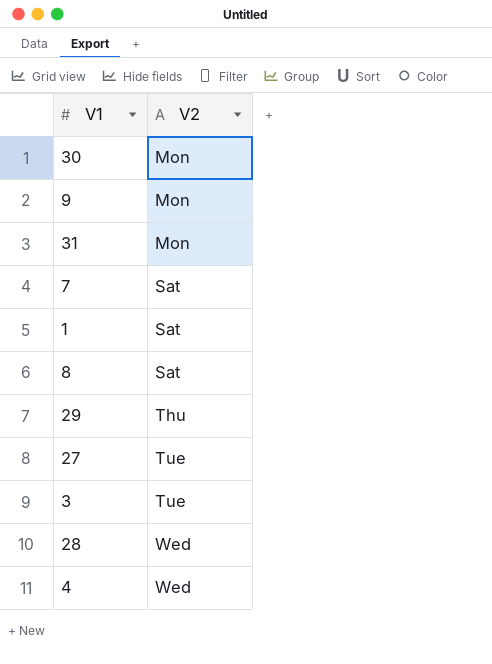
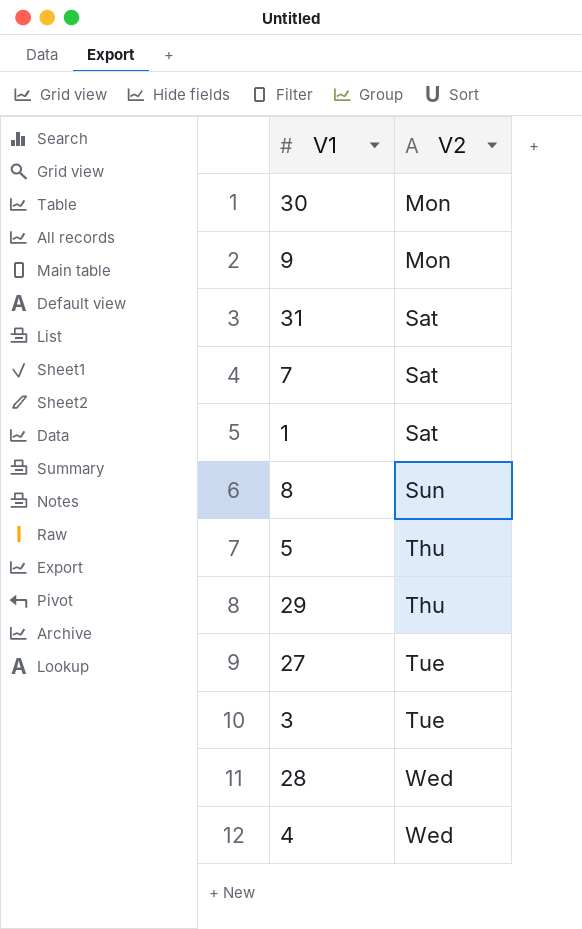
31 | V2: Mon -> Sat
8 | V2: Sat -> Sun
row 5: none -> Thu

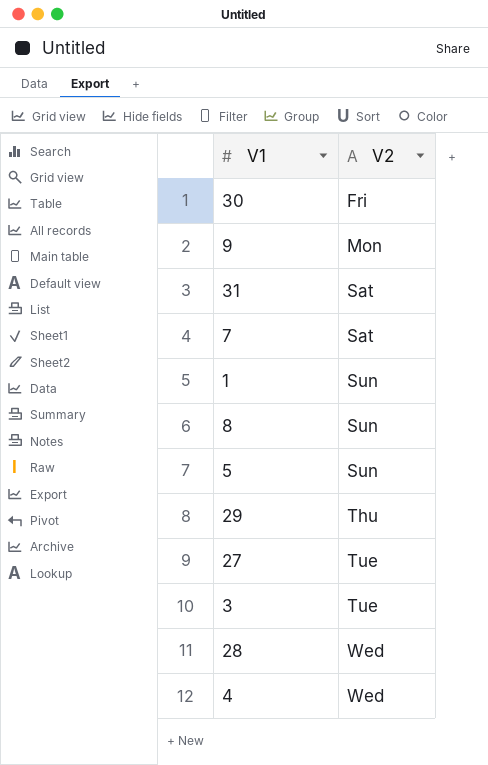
30 | V2: Mon -> Fri
1 | V2: Sat -> Sun
5 | V2: Thu -> Sun

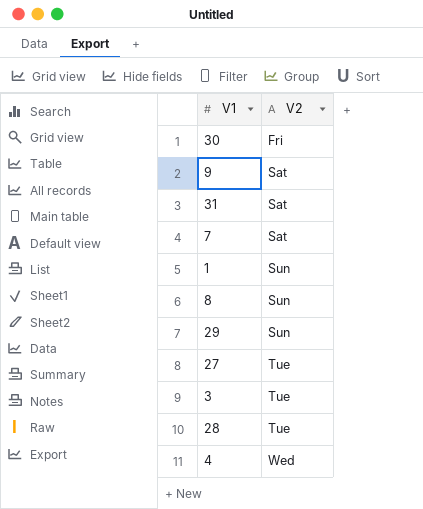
row 5: Sun -> none
9 | V2: Mon -> Sat
29 | V2: Thu -> Sun
28 | V2: Wed -> Tue

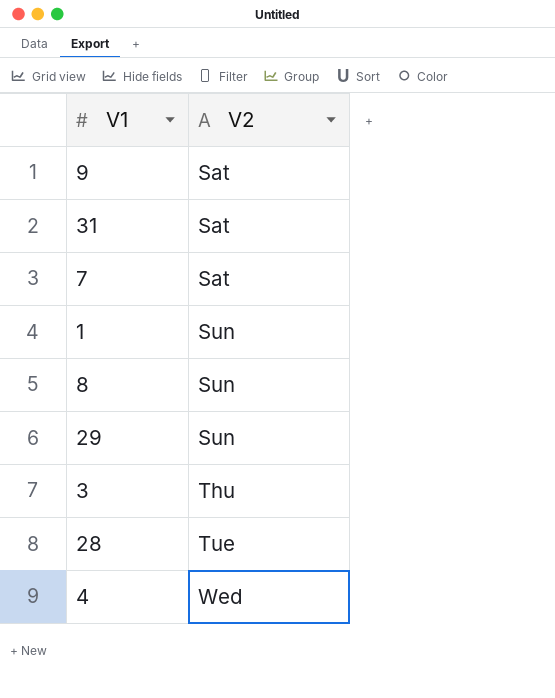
row 30: Fri -> none
row 27: Tue -> none
3 | V2: Tue -> Thu

